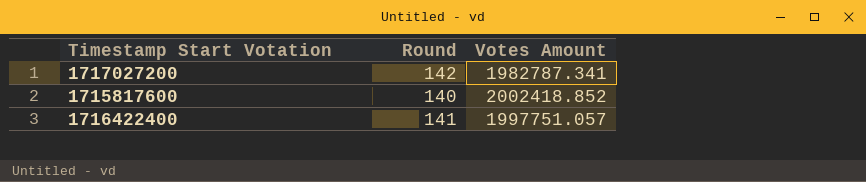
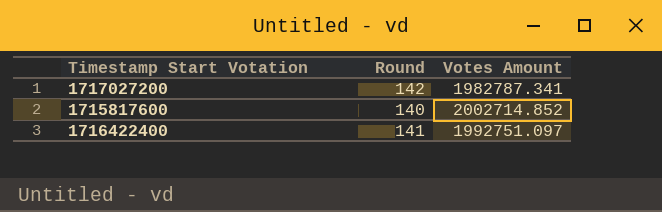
1715817600 | Votes Amount: 2002418.852 -> 2002714.852
1716422400 | Votes Amount: 1997751.057 -> 1992751.097

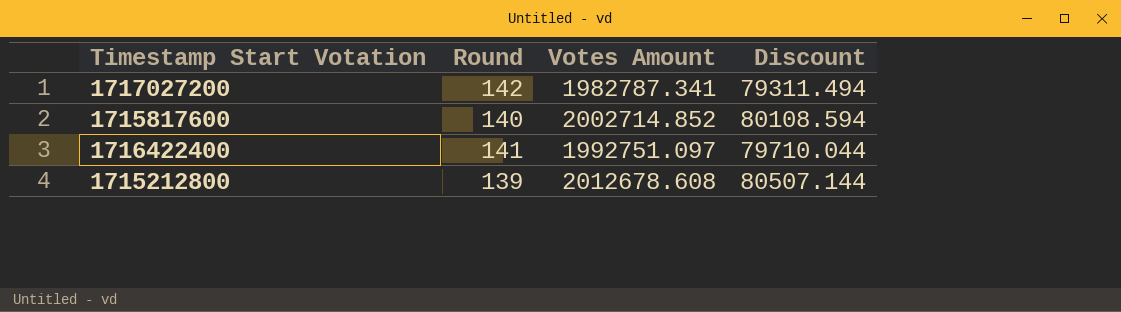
column Discount | formula: none -> [Votes Amount] * 0.04
row 1715212800: none -> 139 | 2012678.608 | 80507.144

